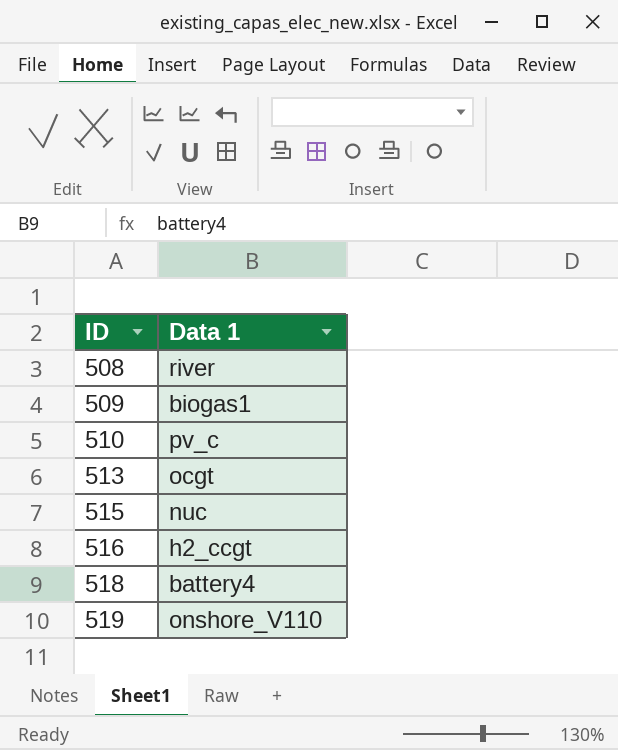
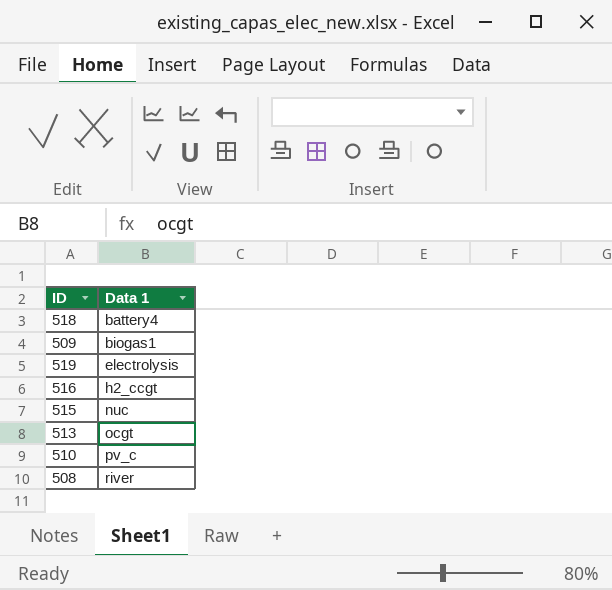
row order: ID ascending -> Data 1 ascending
519 | Data 1: onshore_V110 -> electrolysis

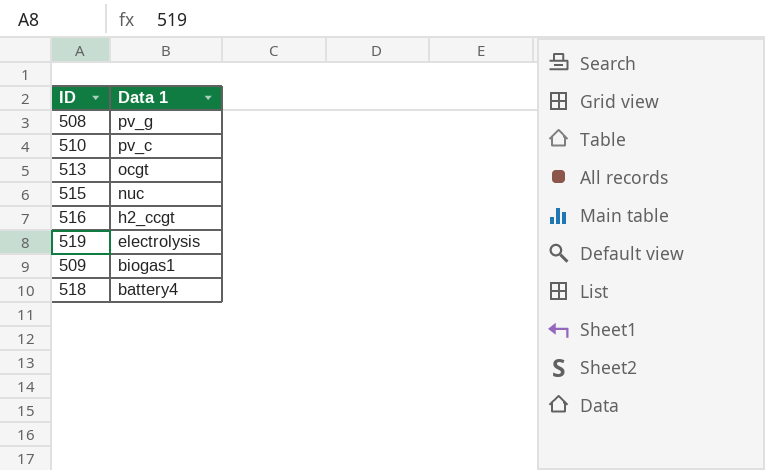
row order: Data 1 ascending -> Data 1 descending
508 | Data 1: river -> pv_g

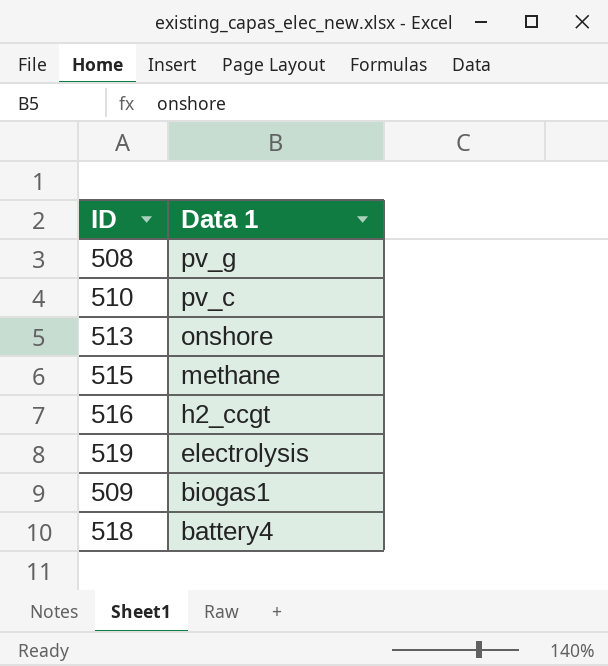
513 | Data 1: ocgt -> onshore
515 | Data 1: nuc -> methane

